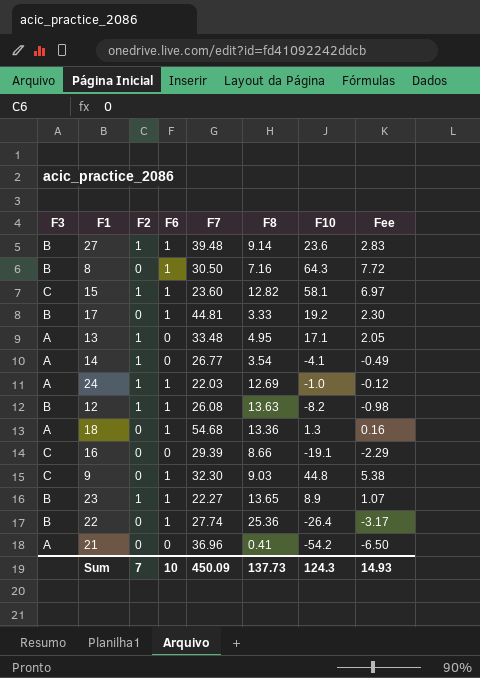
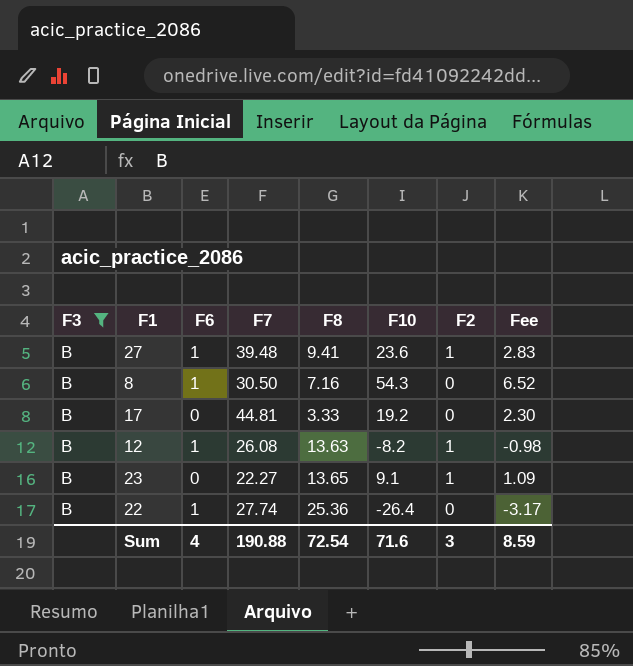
filter: none -> F3 = B
column F2 | position: 3 -> 7
27 | F8: 9.14 -> 9.41
8 | F10: 64.3 -> 54.3
8 | Fee: 7.72 -> 6.52
17 | F6: 1 -> 0
23 | F6: 1 -> 0
23 | F10: 8.9 -> 9.1
23 | Fee: 1.07 -> 1.09
Sum | F6: 10 -> 4
Sum | F7: 450.09 -> 190.88
Sum | F8: 137.73 -> 72.54
Sum | F10: 124.3 -> 71.6
Sum | F2: 7 -> 3
Sum | Fee: 14.93 -> 8.59

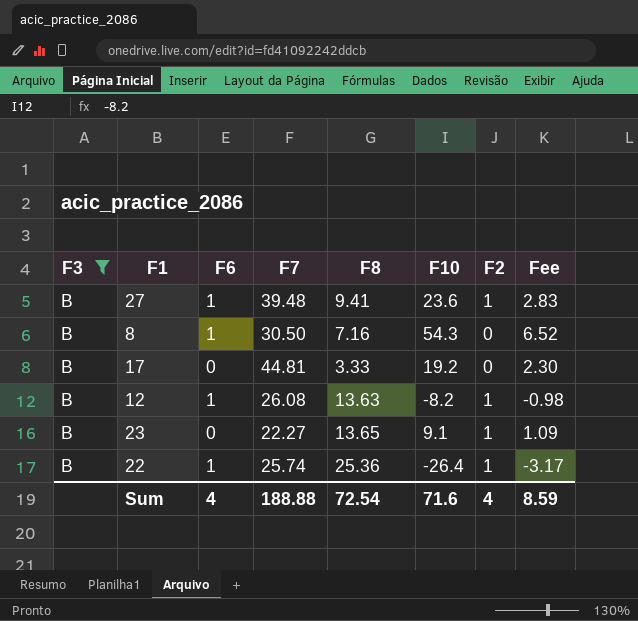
22 | F7: 27.74 -> 25.74
22 | F2: 0 -> 1
Sum | F7: 190.88 -> 188.88
Sum | F2: 3 -> 4

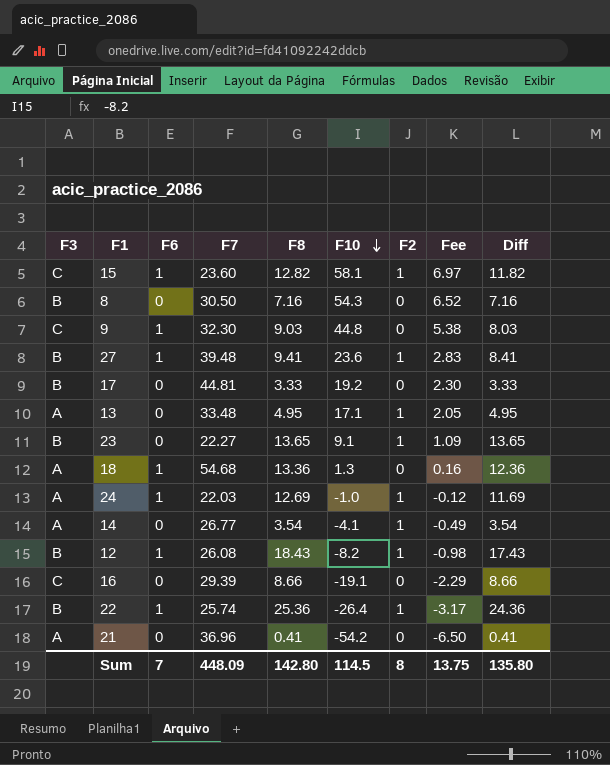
filter: F3 = B -> none
row order: none -> F10 descending
column Diff | formula: none -> [F8] - [F6]
8 | F6: 1 -> 0
12 | F8: 13.63 -> 18.43
Sum | F6: 4 -> 7
Sum | F7: 188.88 -> 448.09
Sum | F8: 72.54 -> 142.80
Sum | F10: 71.6 -> 114.5
Sum | F2: 4 -> 8
Sum | Fee: 8.59 -> 13.75

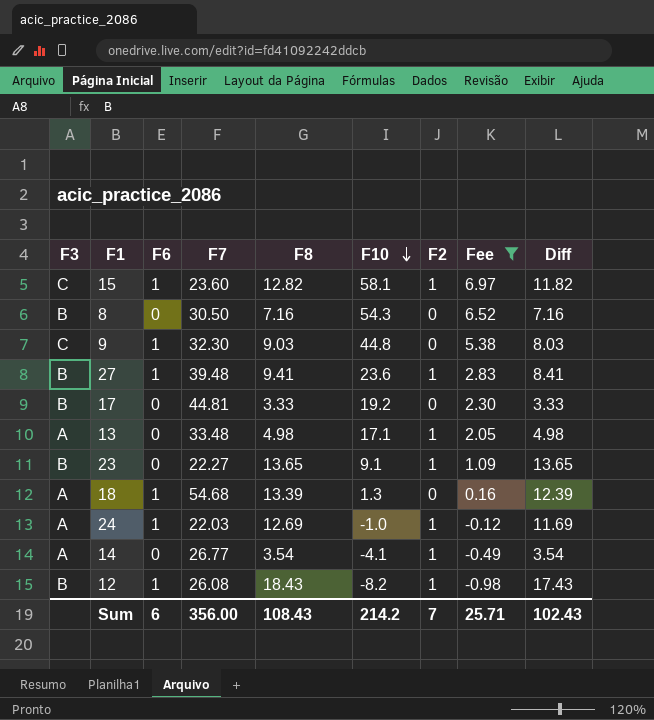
filter: none -> Fee >= -0.98
13 | F8: 4.95 -> 4.98
13 | Diff: 4.95 -> 4.98
18 | F8: 13.36 -> 13.39
18 | Diff: 12.36 -> 12.39
Sum | F6: 7 -> 6
Sum | F7: 448.09 -> 356.00
Sum | F8: 142.80 -> 108.43
Sum | F10: 114.5 -> 214.2
Sum | F2: 8 -> 7
Sum | Fee: 13.75 -> 25.71
Sum | Diff: 135.80 -> 102.43

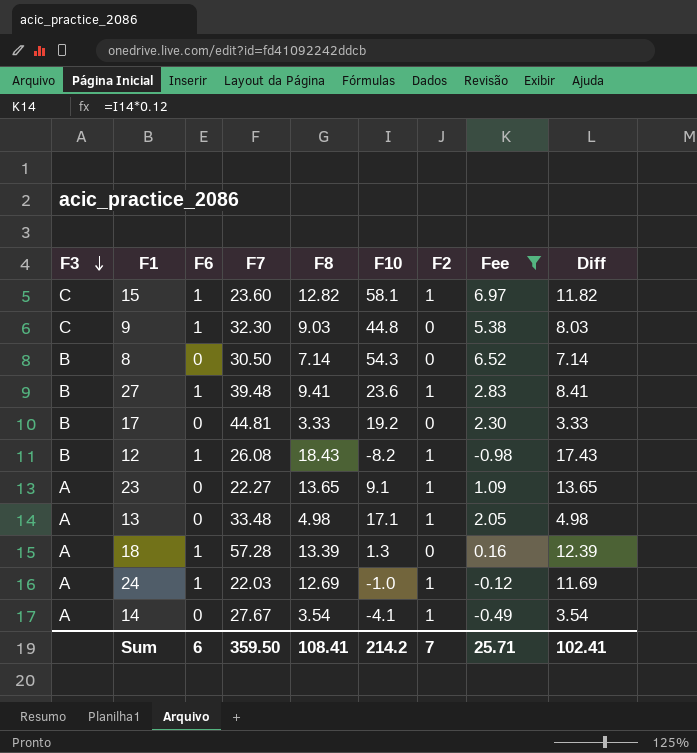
row order: F10 descending -> F3 descending
8 | F8: 7.16 -> 7.14
8 | Diff: 7.16 -> 7.14
23 | F3: B -> A
18 | F7: 54.68 -> 57.28
14 | F7: 26.77 -> 27.67
Sum | F7: 356.00 -> 359.50
Sum | F8: 108.43 -> 108.41
Sum | Diff: 102.43 -> 102.41

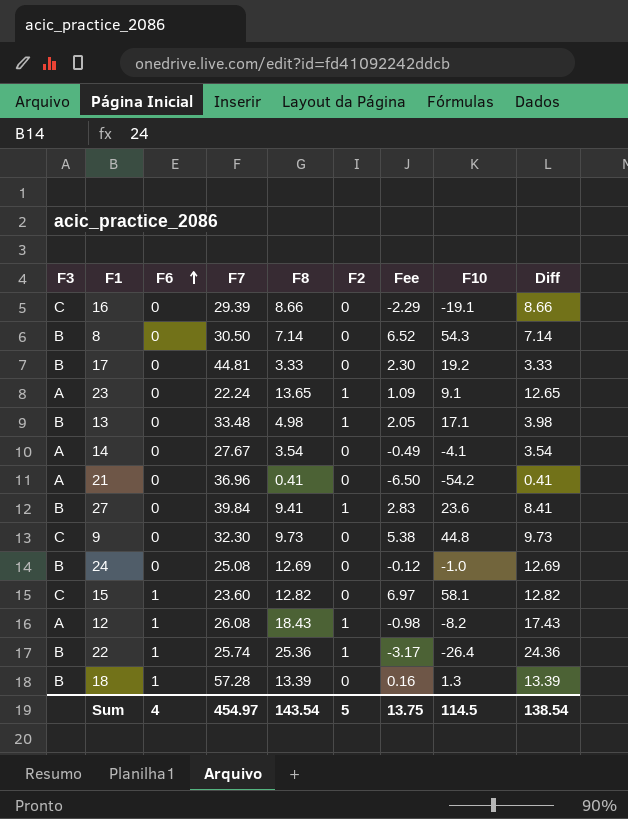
filter: Fee >= -0.98 -> none
row order: F3 descending -> F6 ascending
column F10 | position: 6 -> 8
column Diff | formula: [F8] - [F6] -> [F8] - [F2]
23 | F7: 22.27 -> 22.24
13 | F3: A -> B
14 | F2: 1 -> 0
27 | F6: 1 -> 0
27 | F7: 39.48 -> 39.84
9 | F6: 1 -> 0
9 | F8: 9.03 -> 9.73
24 | F3: A -> B
24 | F6: 1 -> 0
24 | F7: 22.03 -> 25.08
24 | F2: 1 -> 0
15 | F2: 1 -> 0
12 | F3: B -> A
18 | F3: A -> B
Sum | F6: 6 -> 4
Sum | F7: 359.50 -> 454.97
Sum | F8: 108.41 -> 143.54
Sum | F2: 7 -> 5
Sum | Fee: 25.71 -> 13.75
Sum | F10: 214.2 -> 114.5
Sum | Diff: 102.41 -> 138.54

